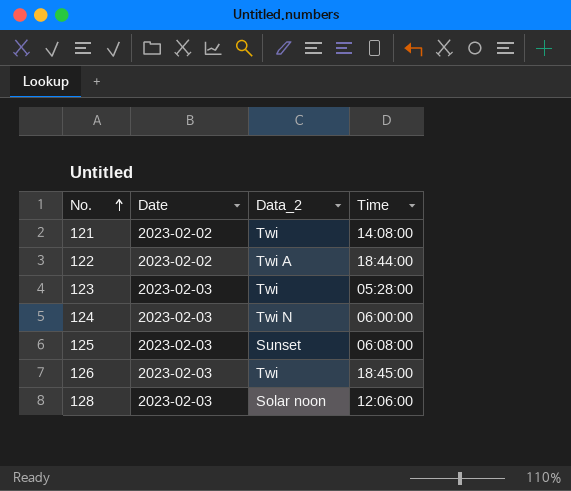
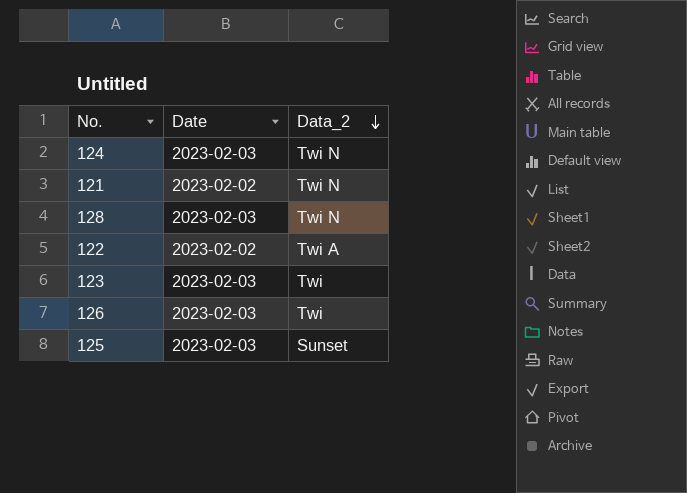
row order: No. ascending -> Data_2 descending
column Time | position: 4 -> none
121 | Data_2: Twi -> Twi N
128 | Data_2: Solar noon -> Twi N

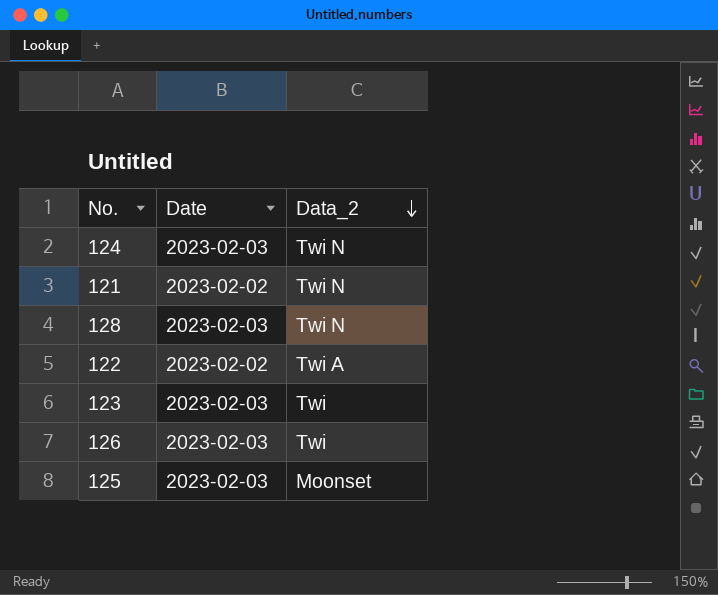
125 | Data_2: Sunset -> Moonset

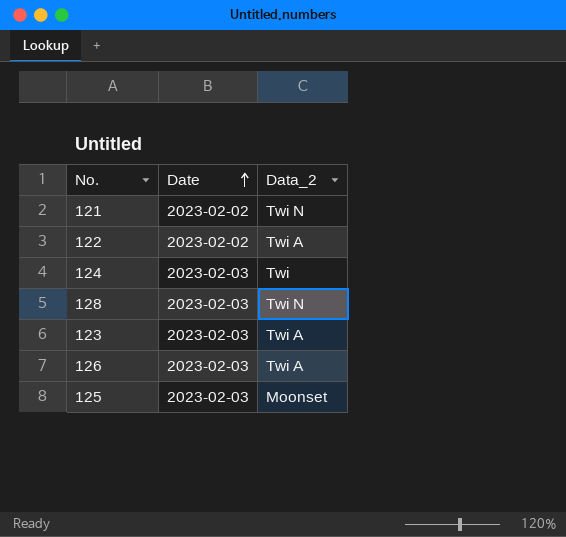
row order: Data_2 descending -> Date ascending
124 | Data_2: Twi N -> Twi
123 | Data_2: Twi -> Twi A
126 | Data_2: Twi -> Twi A

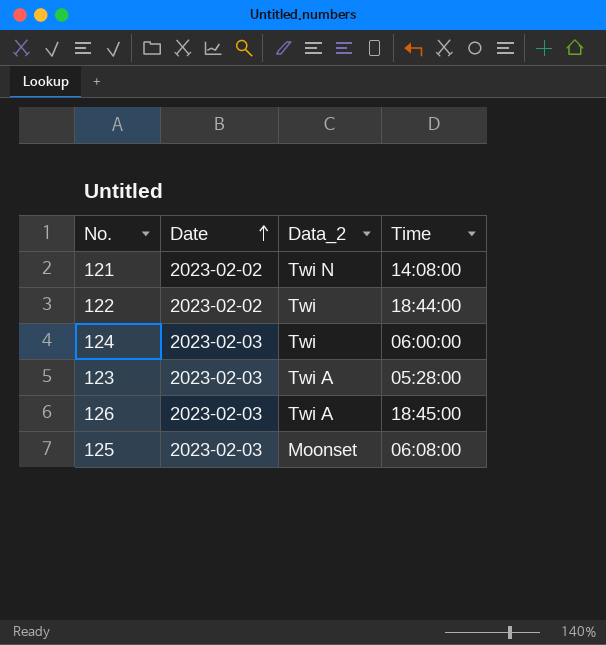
column Time | position: none -> 4
row 128: 2023-02-03 | Twi N -> none
122 | Data_2: Twi A -> Twi

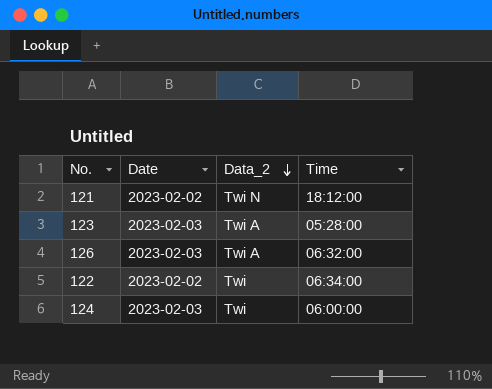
row order: Date ascending -> Data_2 descending
row 125: 2023-02-03 | Moonset | 06:08:00 -> none
121 | Time: 14:08:00 -> 18:12:00
126 | Time: 18:45:00 -> 06:32:00
122 | Time: 18:44:00 -> 06:34:00

